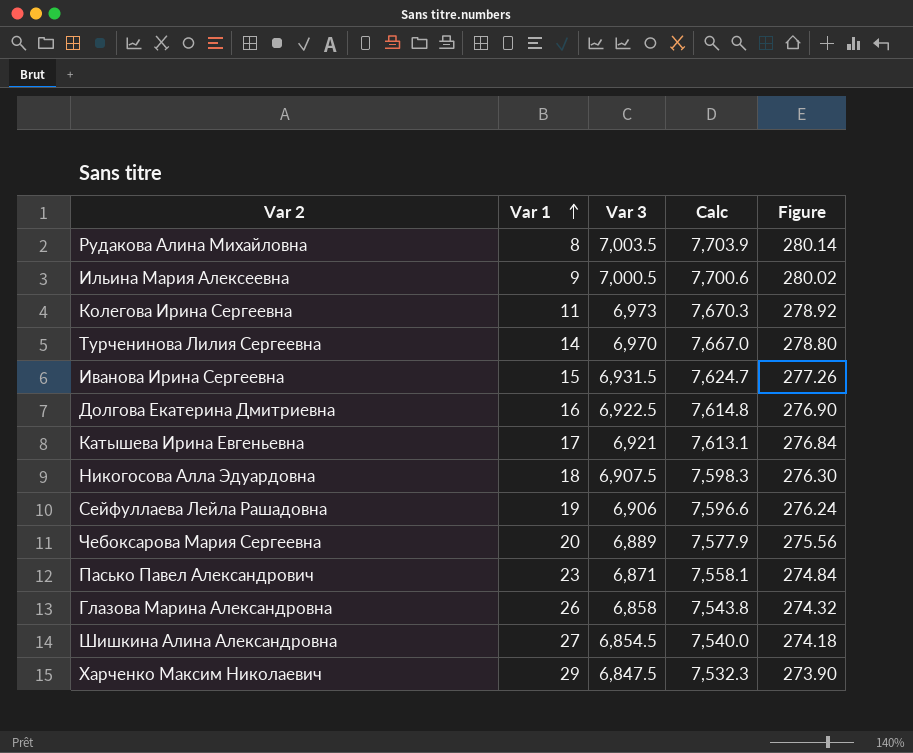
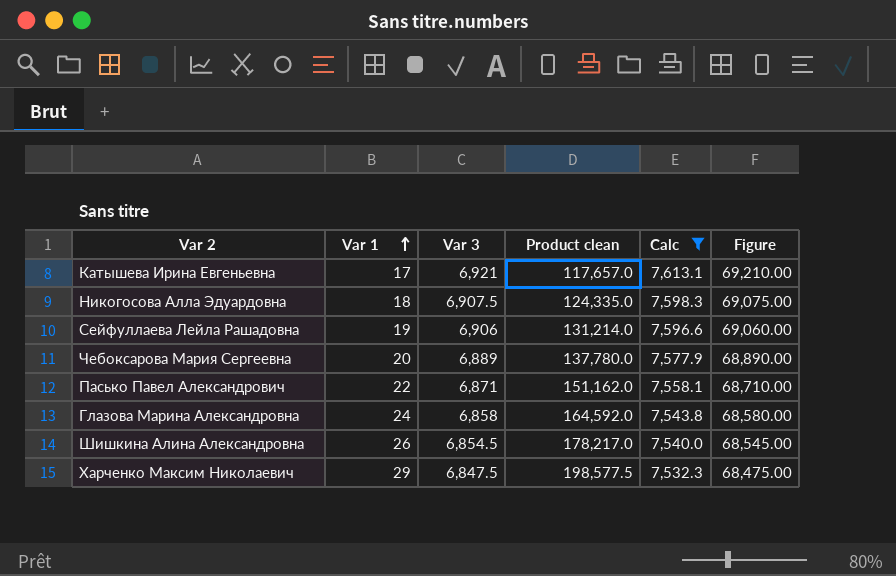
filter: none -> Calc <= 7,613.1
column Product clean | formula: none -> [Var 1] * [Var 3]
column Figure | formula: [Var 3] * 0.04 -> [Var 3] * 10
Пасько Павел Александрович | Var 1: 23 -> 22
Глазова Марина Александровна | Var 1: 26 -> 24
Шишкина Алина Александровна | Var 1: 27 -> 26

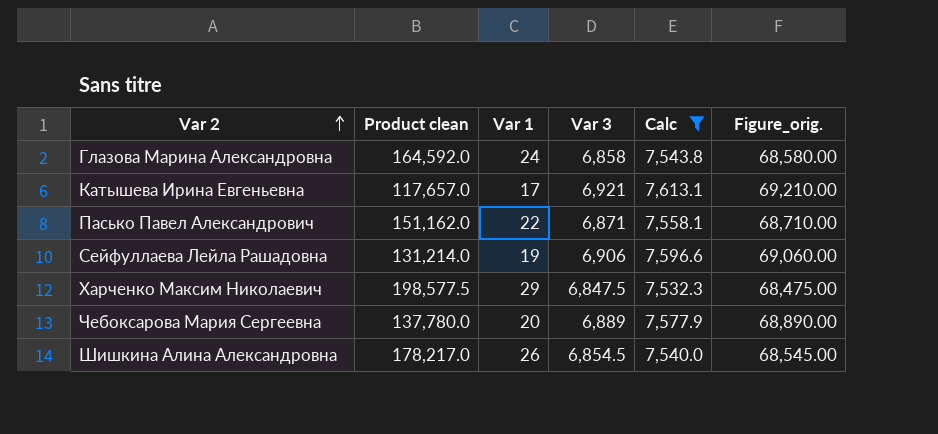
row order: Var 1 ascending -> Var 2 ascending
column Product clean | position: 4 -> 2
column name: Figure -> Figure_orig.
row Никогосова Алла Эдуардовна: 18 | 6,907.5 | 124,335.0 | 7,598.3 | 69,075.00 -> none

